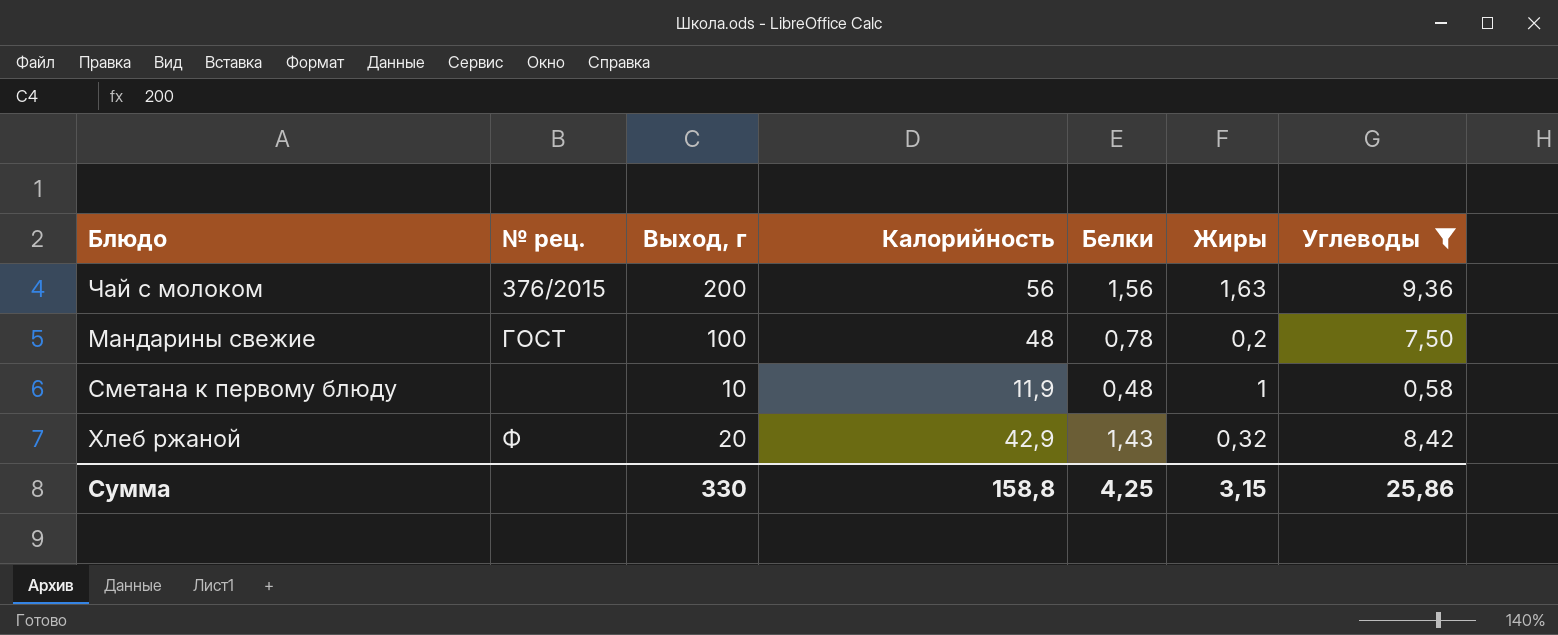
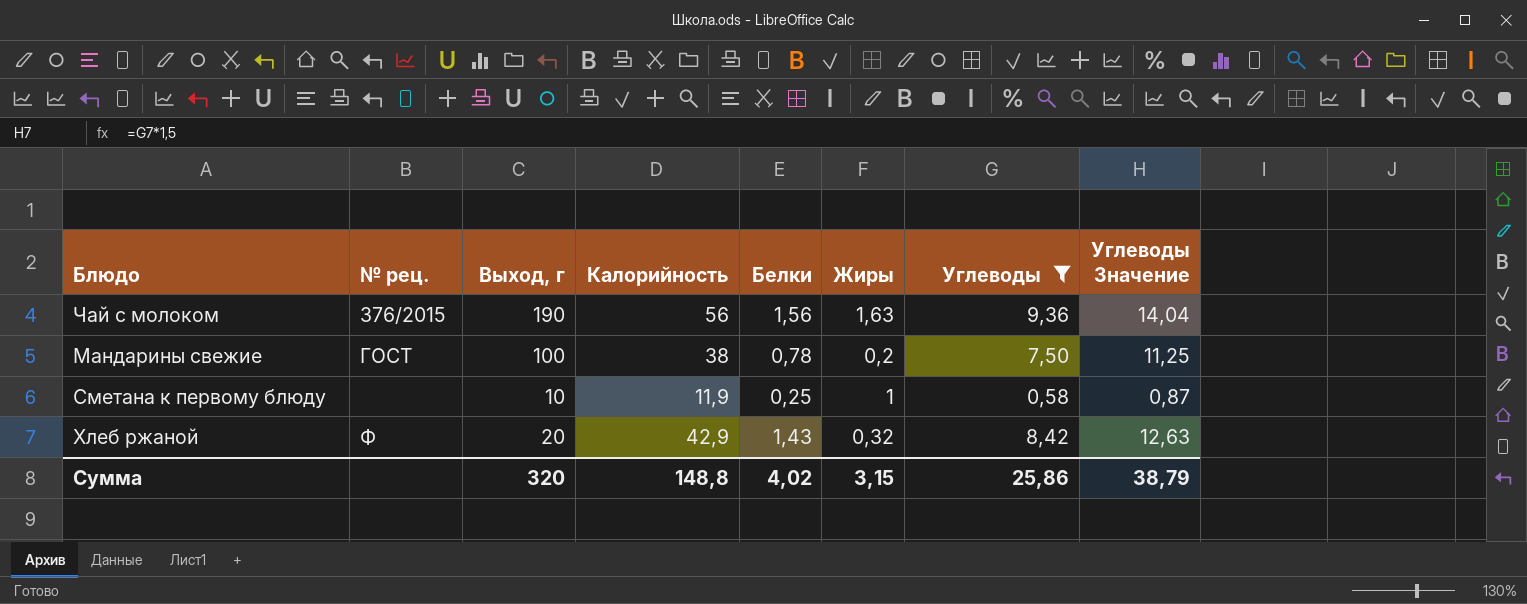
column Углеводы Значение | formula: none -> [Углеводы] * 1,5
Чай с молоком | Выход, г: 200 -> 190
Мандарины свежие | Калорийность: 48 -> 38
Сметана к первому блюду | Белки: 0,48 -> 0,25
Сумма | Выход, г: 330 -> 320
Сумма | Калорийность: 158,8 -> 148,8
Сумма | Белки: 4,25 -> 4,02

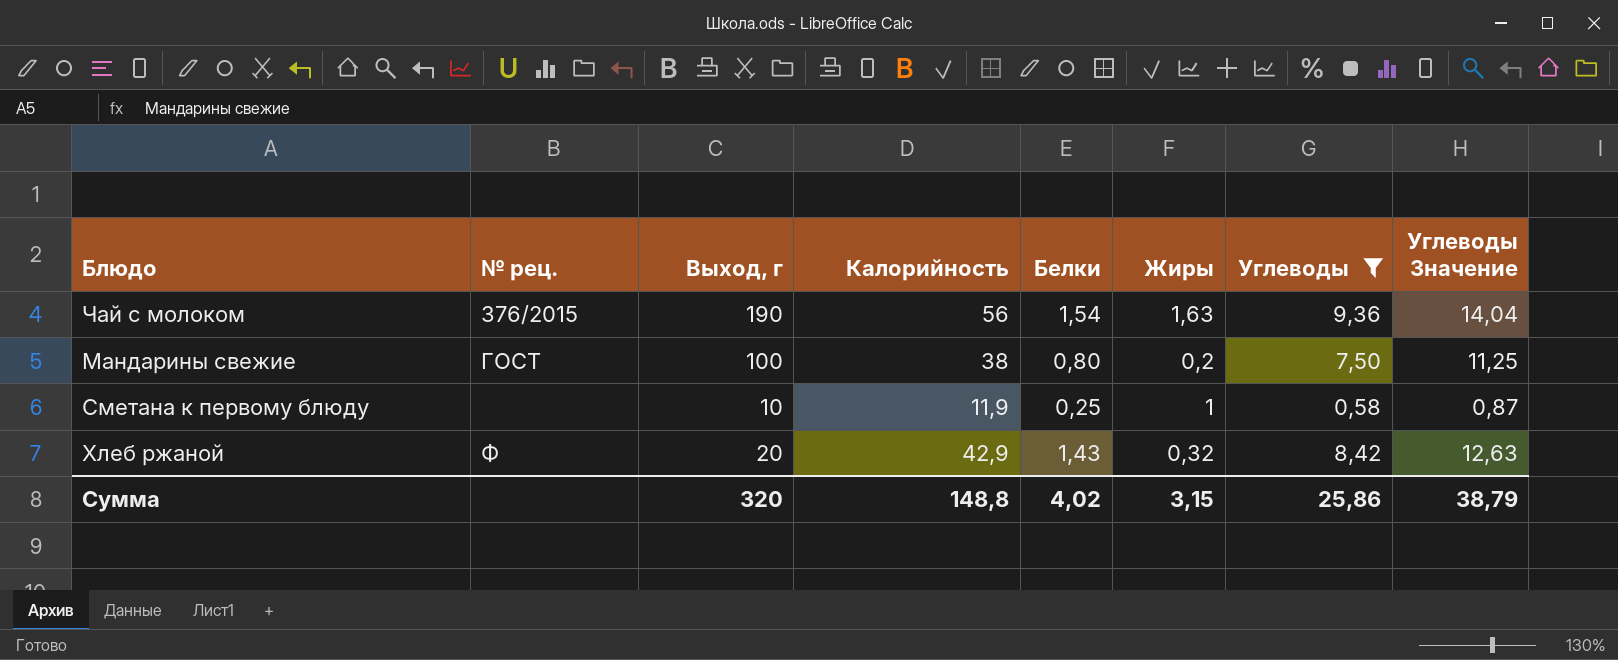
Чай с молоком | Белки: 1,56 -> 1,54
Мандарины свежие | Белки: 0,78 -> 0,80

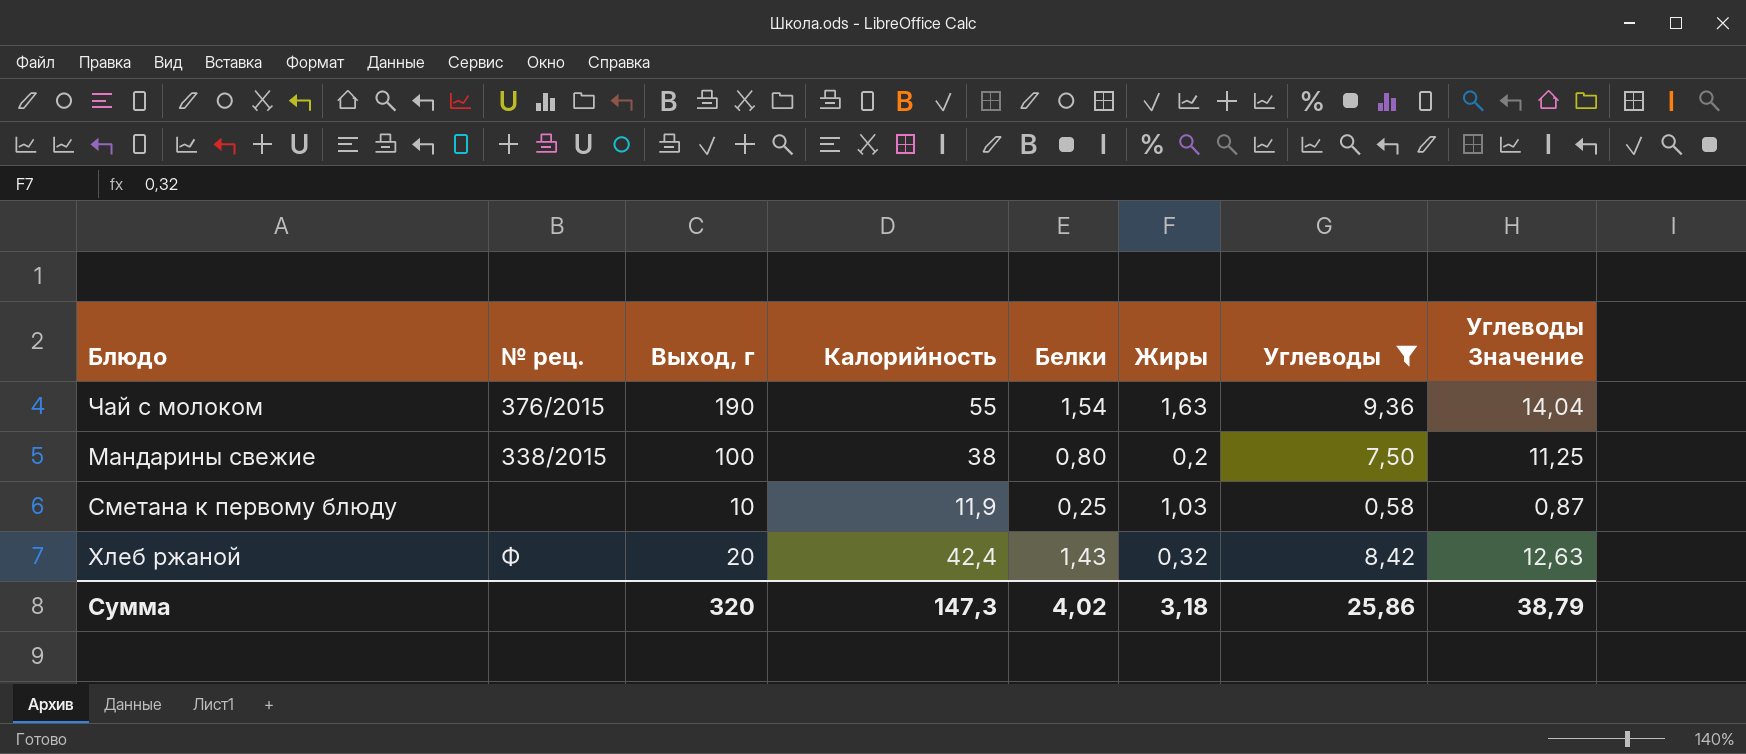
Чай с молоком | Калорийность: 56 -> 55
Мандарины свежие | № рец.: ГОСТ -> 338/2015
Сметана к первому блюду | Жиры: 1 -> 1,03
Хлеб ржаной | Калорийность: 42,9 -> 42,4
Сумма | Калорийность: 148,8 -> 147,3
Сумма | Жиры: 3,15 -> 3,18

